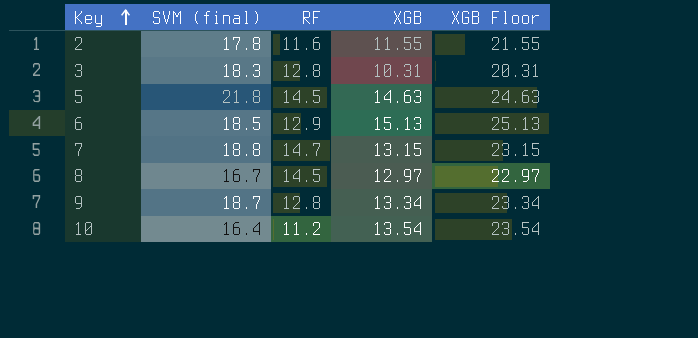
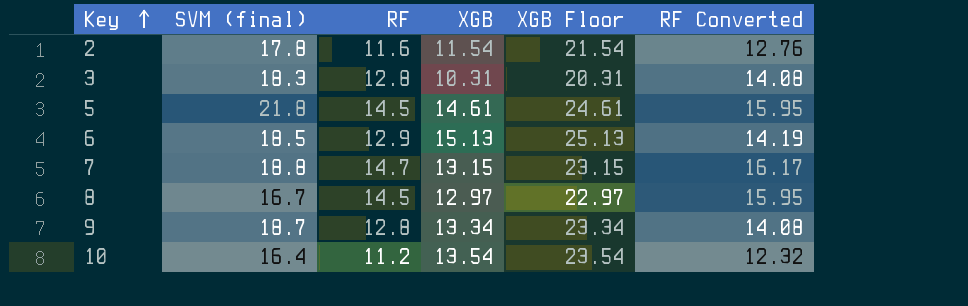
column RF Converted | formula: none -> [RF] * 1.1
2 | XGB: 11.55 -> 11.54
2 | XGB Floor: 21.55 -> 21.54
5 | XGB: 14.63 -> 14.61
5 | XGB Floor: 24.63 -> 24.61

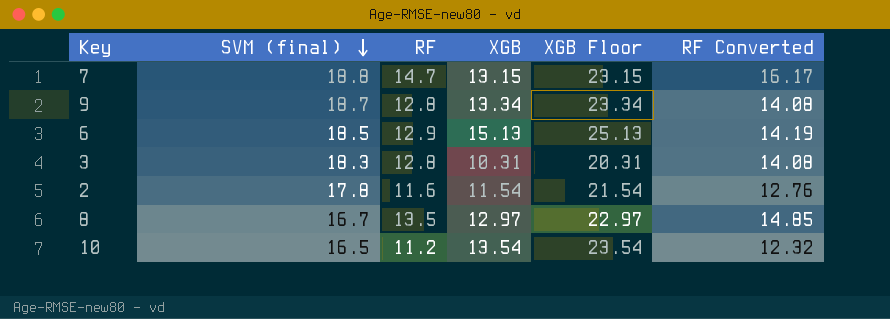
row order: Key ascending -> SVM (final) descending
row 5: 21.8 | 14.5 | 14.61 | 24.61 | 15.95 -> none
8 | RF: 14.5 -> 13.5
8 | RF Converted: 15.95 -> 14.85
10 | SVM (final): 16.4 -> 16.5

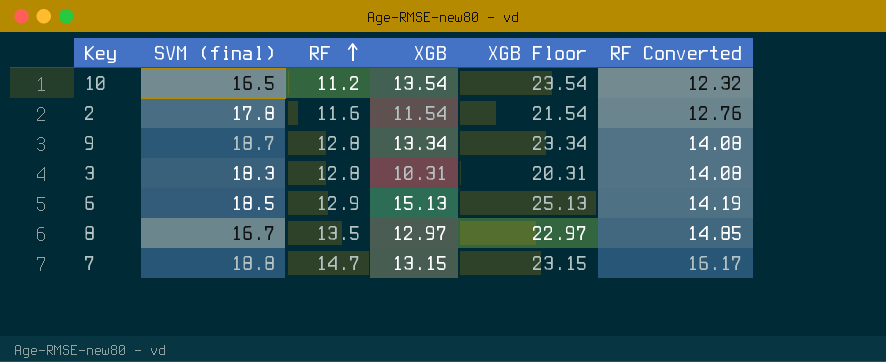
row order: SVM (final) descending -> RF ascending

